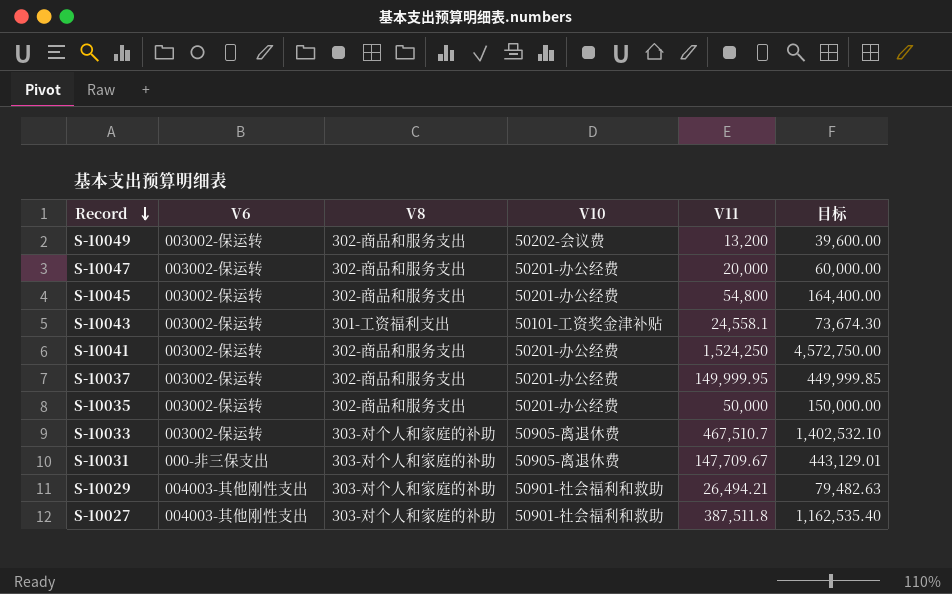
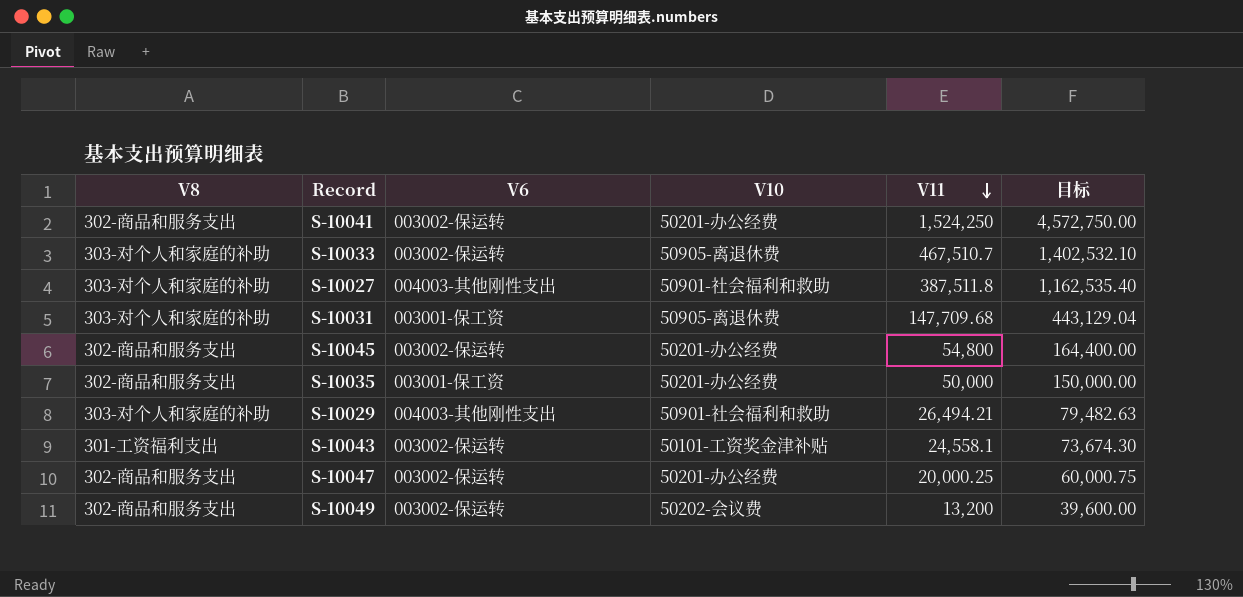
row order: Record descending -> V11 descending
column V8 | position: 3 -> 1
row S-10037: 003002-保运转 | 302-商品和服务支出 | 50201-办公经费 | 149,999.95 | 449,999.85 -> none
S-10031 | V6: 000-非三保支出 -> 003001-保工资
S-10031 | V11: 147,709.67 -> 147,709.68
S-10031 | 目标: 443,129.01 -> 443,129.04
S-10035 | V6: 003002-保运转 -> 003001-保工资
S-10047 | V11: 20,000 -> 20,000.25
S-10047 | 目标: 60,000.00 -> 60,000.75

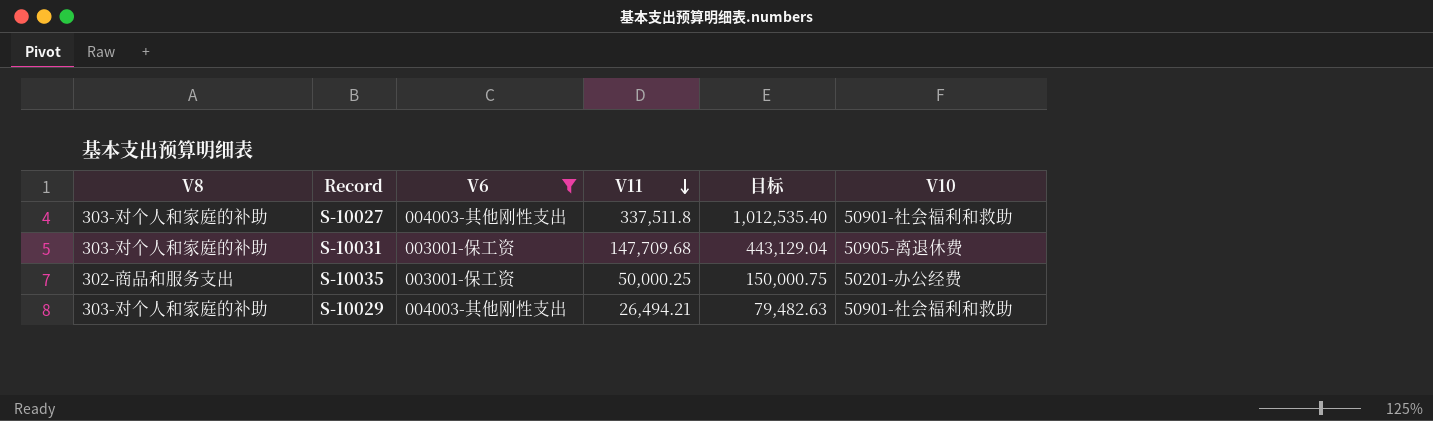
filter: none -> V6 != 003002-保运转
column V10 | position: 4 -> 6
S-10027 | V11: 387,511.8 -> 337,511.8
S-10027 | 目标: 1,162,535.40 -> 1,012,535.40
S-10035 | V11: 50,000 -> 50,000.25
S-10035 | 目标: 150,000.00 -> 150,000.75

